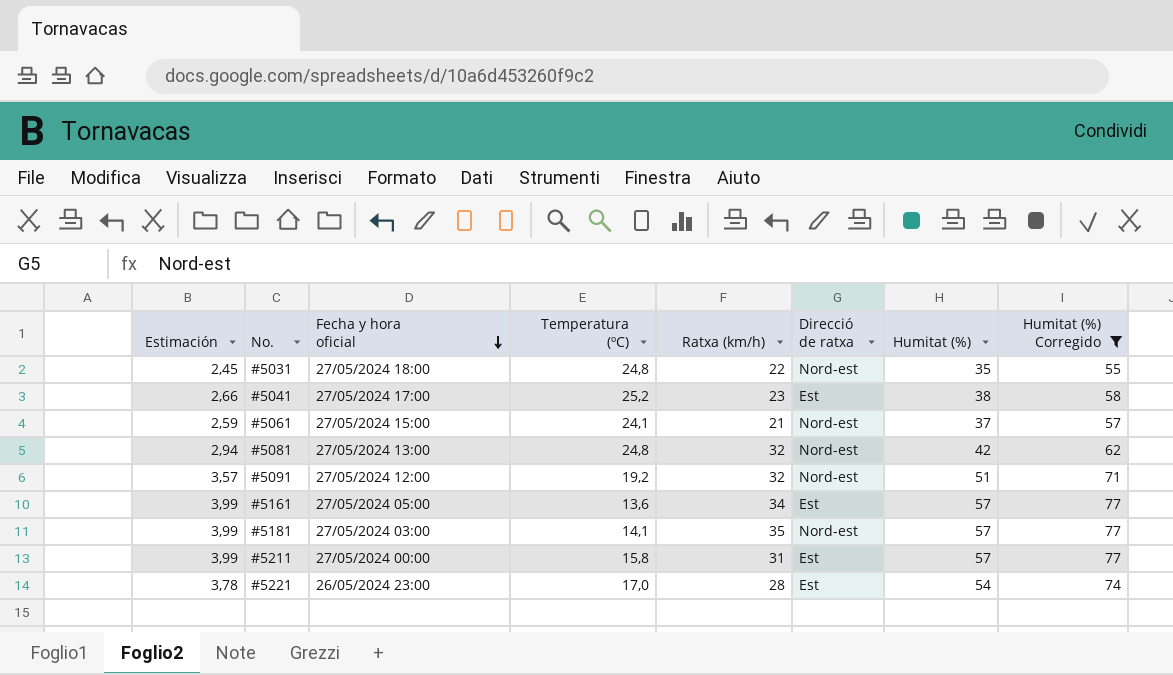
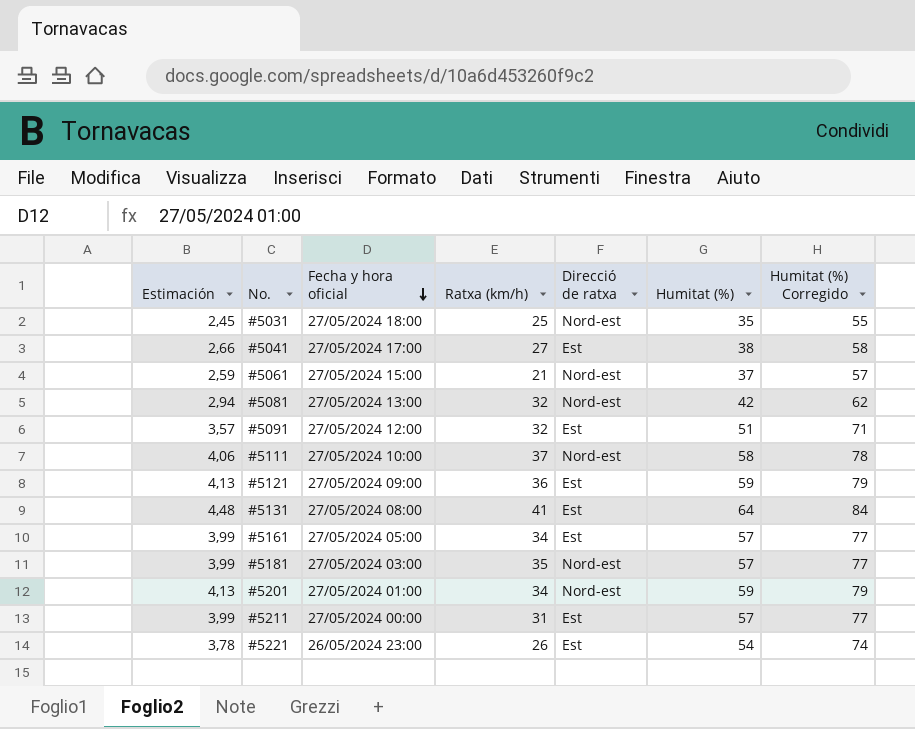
filter: Humitat (%) Corregido <= 77 -> none
column Temperatura (ºC) | position: 4 -> none
#5031 | Ratxa (km/h): 22 -> 25
#5041 | Ratxa (km/h): 23 -> 27
#5091 | Direcció de ratxa: Nord-est -> Est
#5221 | Ratxa (km/h): 28 -> 26

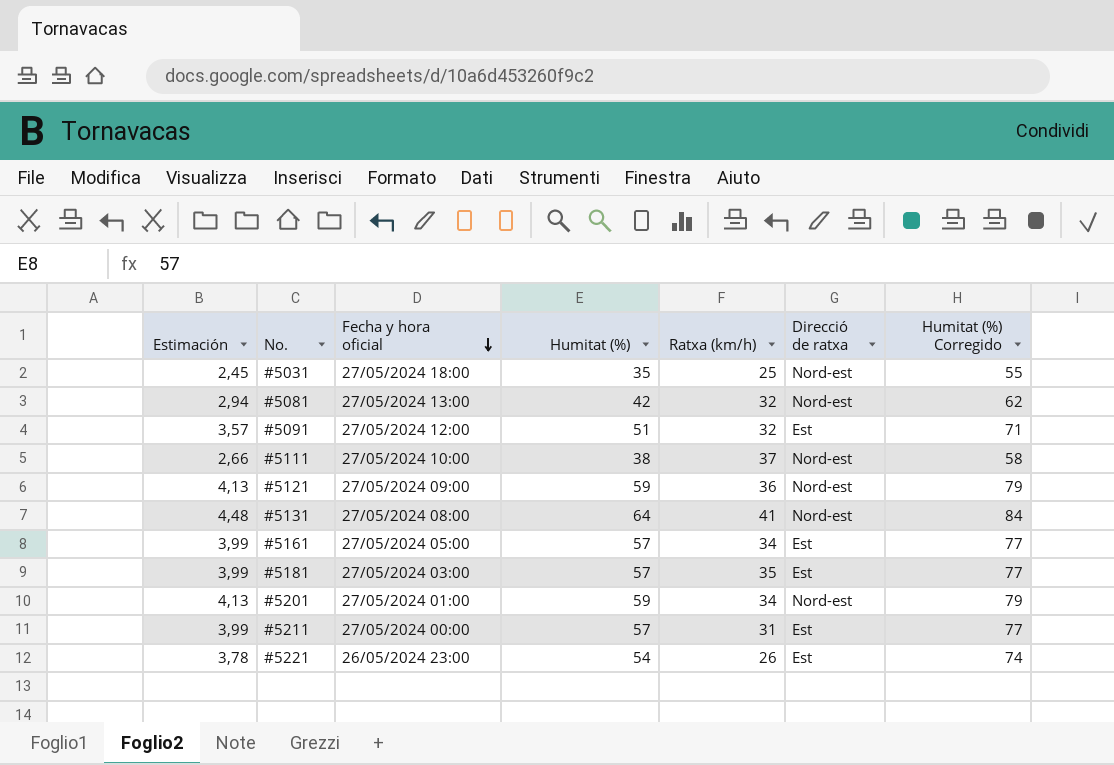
column Humitat (%) | position: 6 -> 4
row #5041: 2,66 | 27/05/2024 17:00 | 27 | Est | 38 | 58 -> none
row #5061: 2,59 | 27/05/2024 15:00 | 21 | Nord-est | 37 | 57 -> none
#5111 | Estimación: 4,06 -> 2,66
#5111 | Humitat (%): 58 -> 38
#5111 | Humitat (%) Corregido: 78 -> 58
#5121 | Direcció de ratxa: Est -> Nord-est
#5131 | Direcció de ratxa: Est -> Nord-est
#5181 | Direcció de ratxa: Nord-est -> Est

